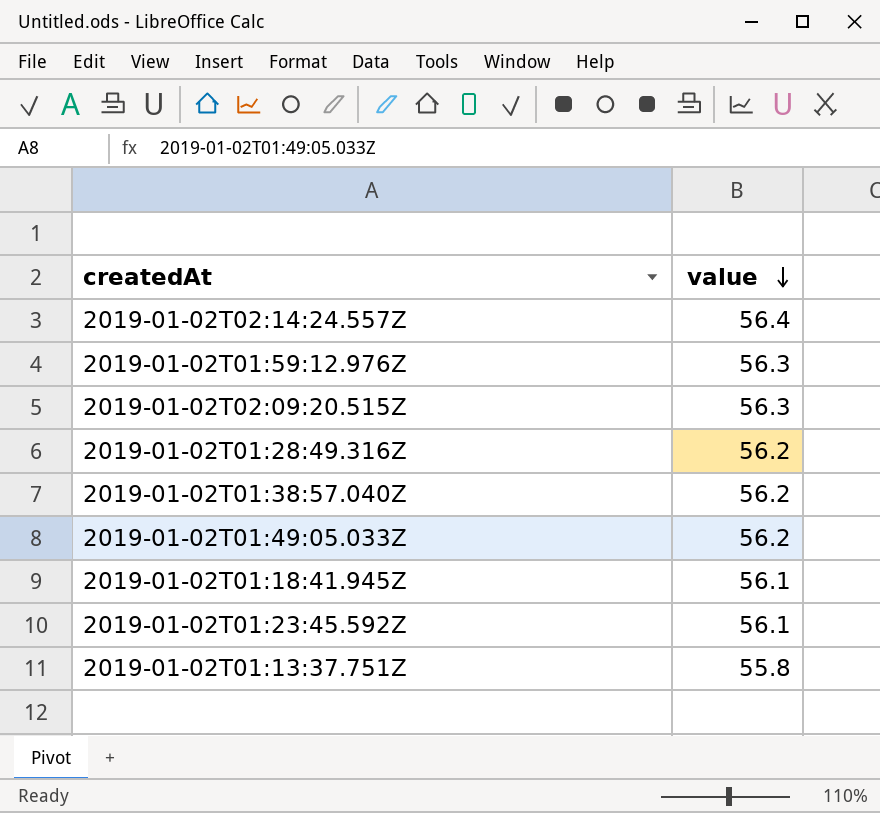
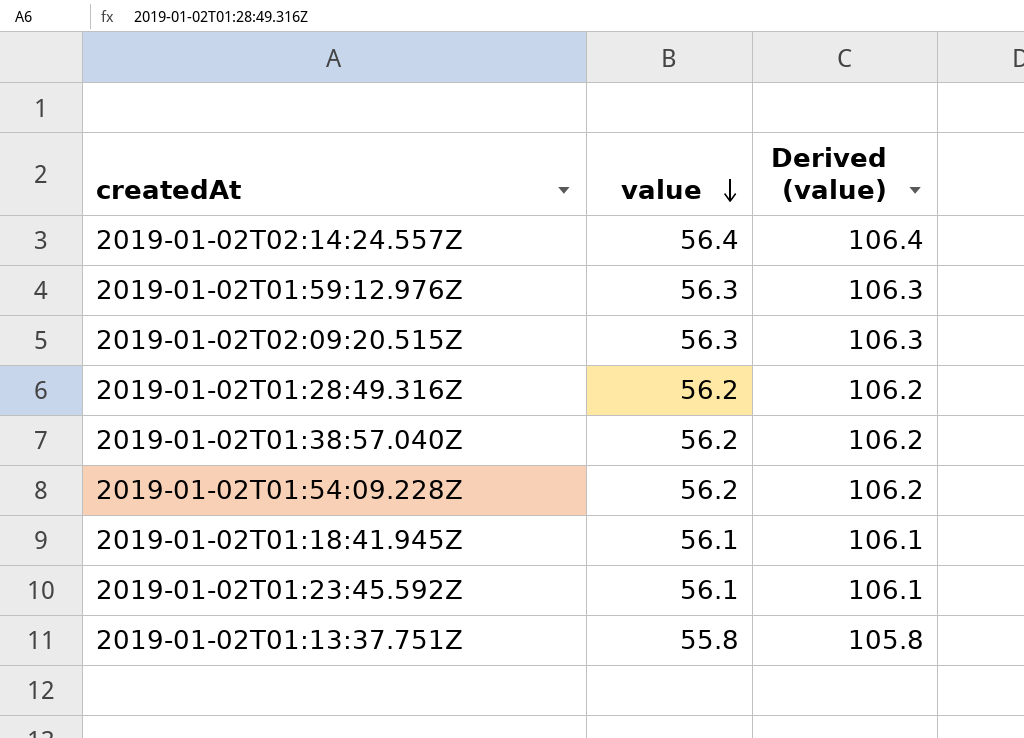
column Derived (value) | formula: none -> [value] + 50
row 2019-01-02T01:49:05.033Z: 56.2 -> none
row 2019-01-02T01:54:09.228Z: none -> 56.2 | 106.2

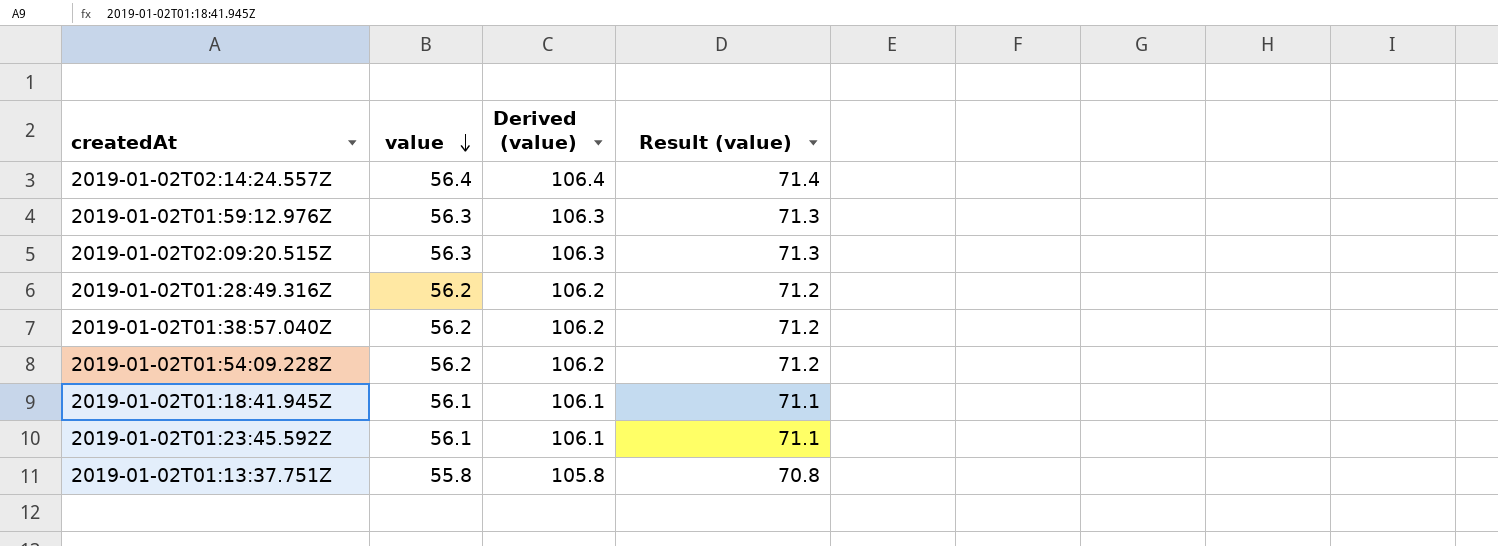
column Result (value) | formula: none -> [value] + 15

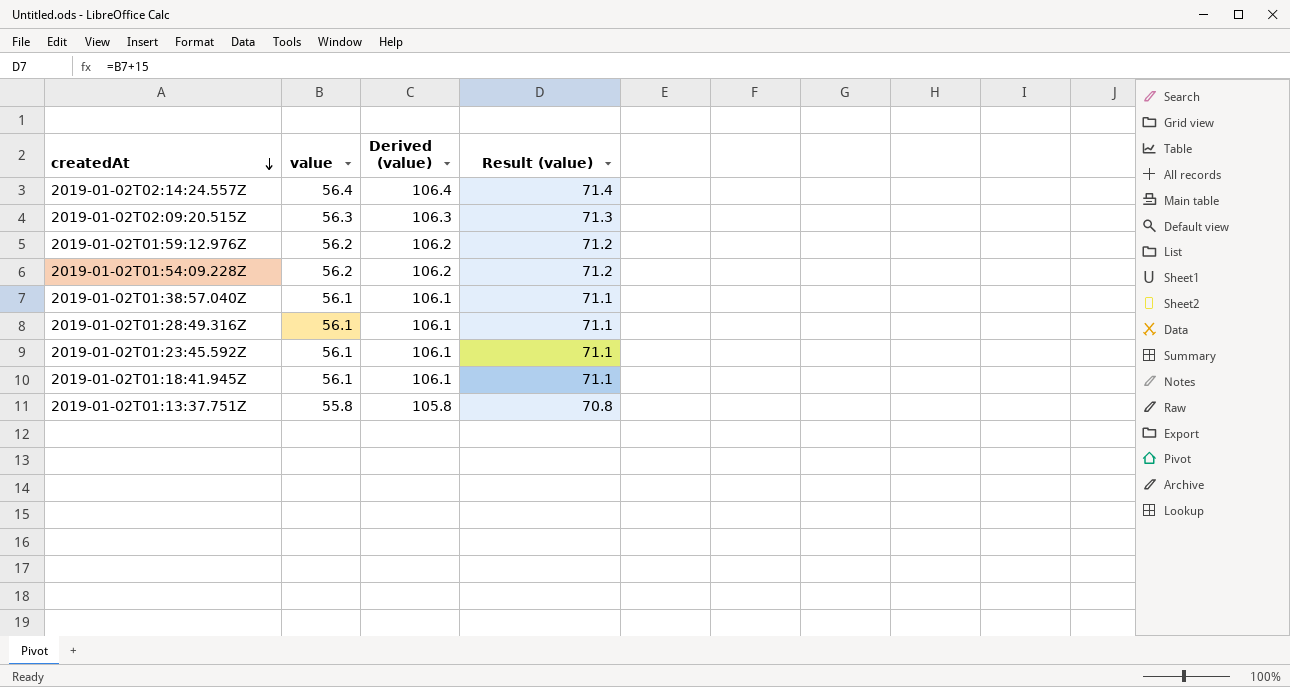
row order: value descending -> createdAt descending
2019-01-02T01:59:12.976Z | value: 56.3 -> 56.2
2019-01-02T01:59:12.976Z | Derived (value): 106.3 -> 106.2
2019-01-02T01:59:12.976Z | Result (value): 71.3 -> 71.2
2019-01-02T01:38:57.040Z | value: 56.2 -> 56.1
2019-01-02T01:38:57.040Z | Derived (value): 106.2 -> 106.1
2019-01-02T01:38:57.040Z | Result (value): 71.2 -> 71.1
2019-01-02T01:28:49.316Z | value: 56.2 -> 56.1
2019-01-02T01:28:49.316Z | Derived (value): 106.2 -> 106.1
2019-01-02T01:28:49.316Z | Result (value): 71.2 -> 71.1

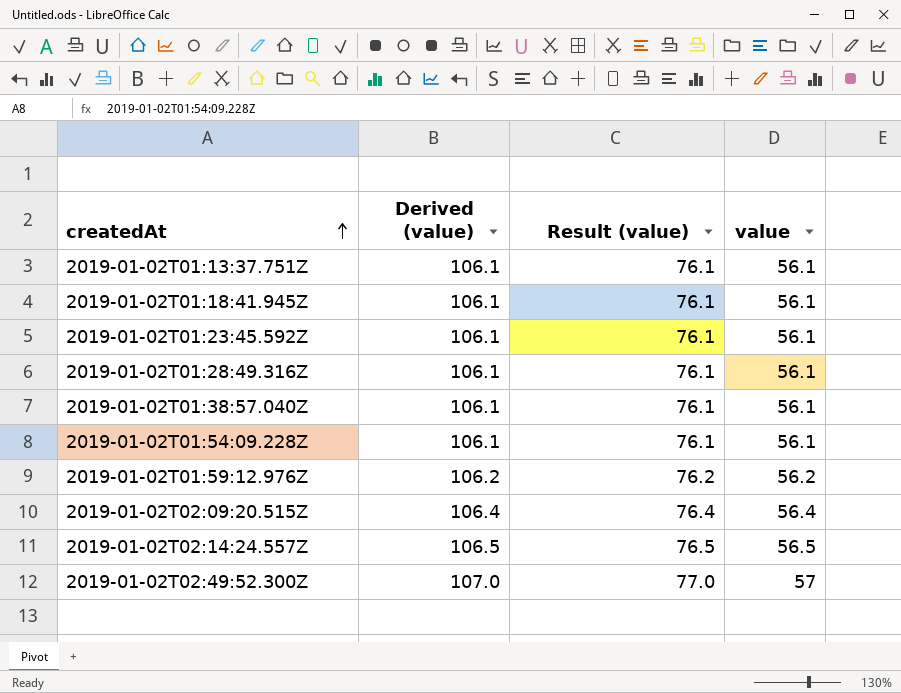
row order: createdAt descending -> createdAt ascending
column Result (value) | formula: [value] + 15 -> [value] + 20
column value | position: 2 -> 4
2019-01-02T01:13:37.751Z | Derived (value): 105.8 -> 106.1
2019-01-02T01:13:37.751Z | value: 55.8 -> 56.1
2019-01-02T01:54:09.228Z | Derived (value): 106.2 -> 106.1
2019-01-02T01:54:09.228Z | value: 56.2 -> 56.1
2019-01-02T02:09:20.515Z | Derived (value): 106.3 -> 106.4
2019-01-02T02:09:20.515Z | value: 56.3 -> 56.4
2019-01-02T02:14:24.557Z | Derived (value): 106.4 -> 106.5
2019-01-02T02:14:24.557Z | value: 56.4 -> 56.5
row 2019-01-02T02:49:52.300Z: none -> 107.0 | 77.0 | 57

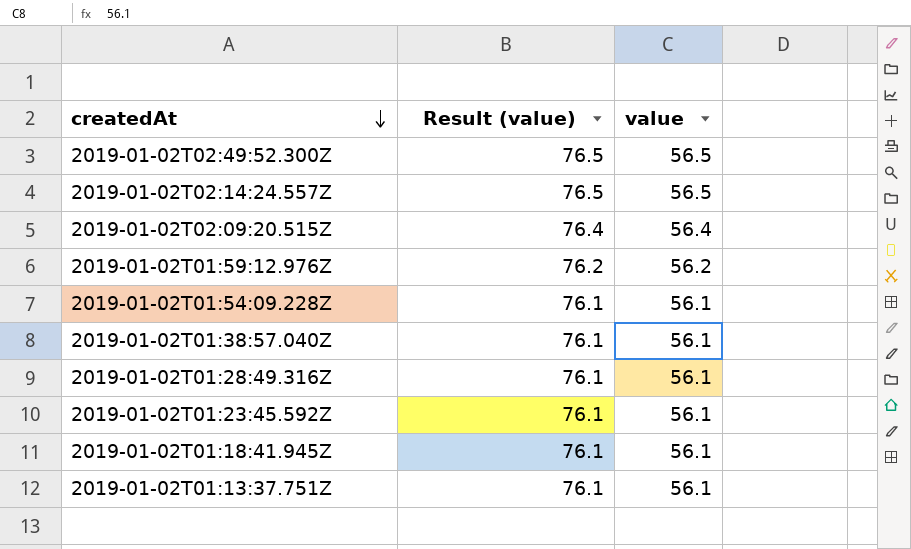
row order: createdAt ascending -> createdAt descending
column Derived (value) | formula: [value] + 50 -> none
2019-01-02T02:49:52.300Z | Result (value): 77.0 -> 76.5
2019-01-02T02:49:52.300Z | value: 57 -> 56.5

